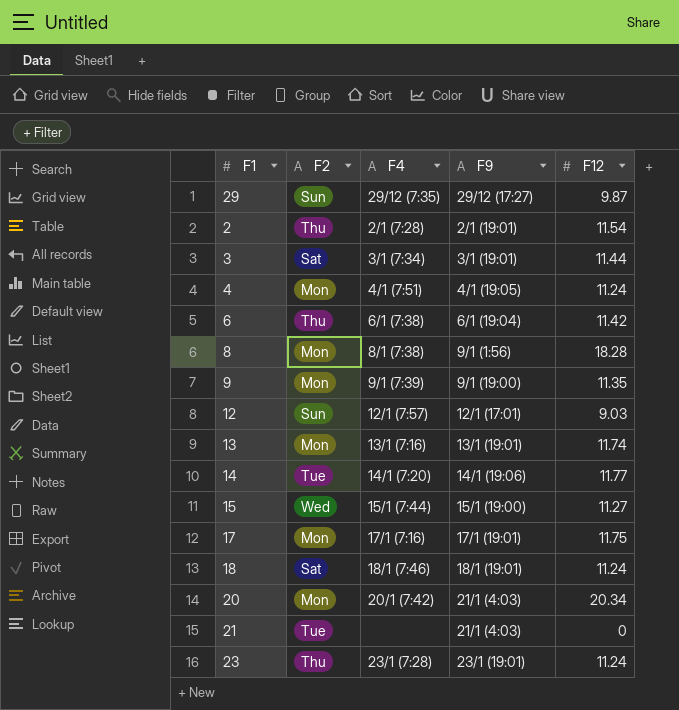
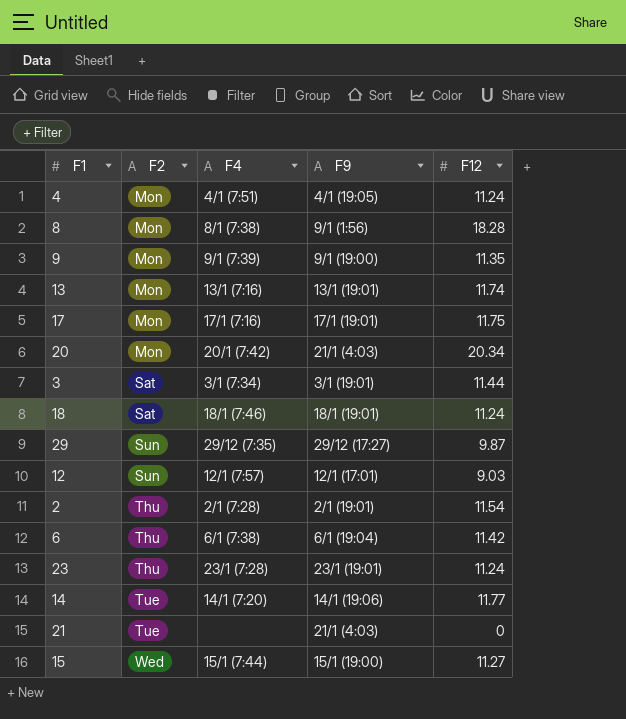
row order: none -> F2 ascending

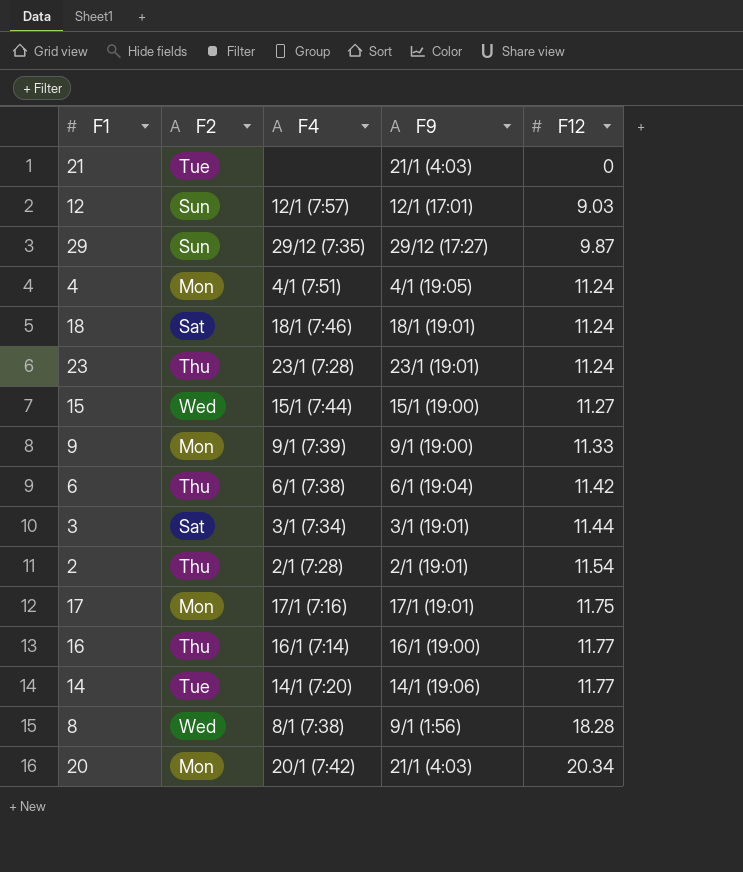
row order: F2 ascending -> F12 ascending
row 13: Mon | 13/1 (7:16) | 13/1 (19:01) | 11.74 -> none
9 | F12: 11.35 -> 11.33
row 16: none -> Thu | 16/1 (7:14) | 16/1 (19:00) | 11.77
8 | F2: Mon -> Wed

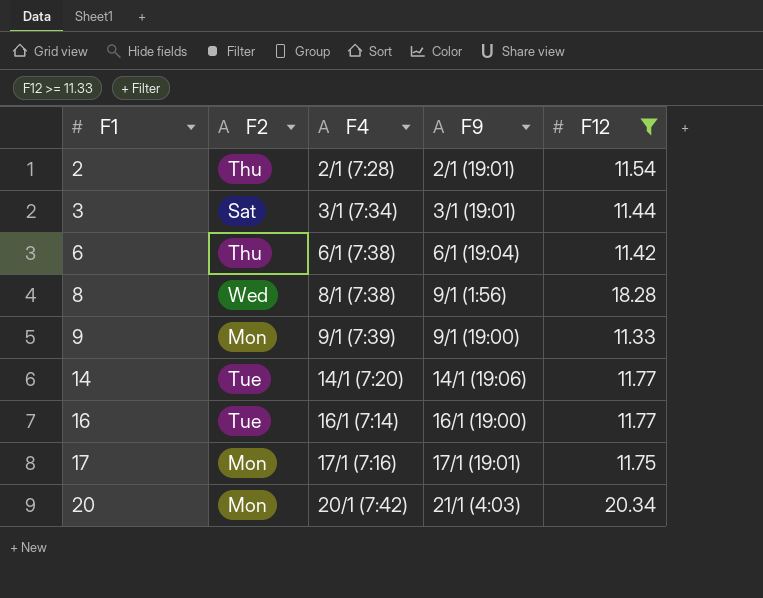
filter: none -> F12 >= 11.33
row order: F12 ascending -> F1 ascending
16 | F2: Thu -> Tue

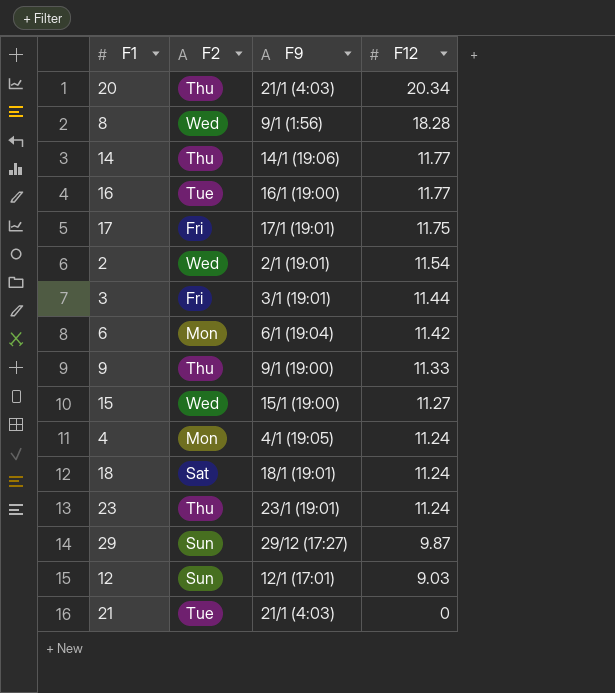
filter: F12 >= 11.33 -> none
row order: F1 ascending -> F12 descending
column F4 | position: 3 -> none
20 | F2: Mon -> Thu
14 | F2: Tue -> Thu
17 | F2: Mon -> Fri
2 | F2: Thu -> Wed
3 | F2: Sat -> Fri
6 | F2: Thu -> Mon
9 | F2: Mon -> Thu

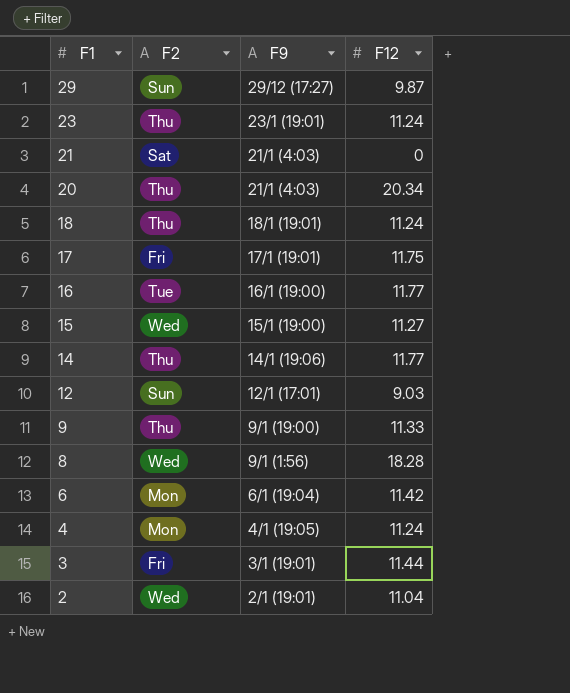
row order: F12 descending -> F1 descending
21 | F2: Tue -> Sat
18 | F2: Sat -> Thu
2 | F12: 11.54 -> 11.04

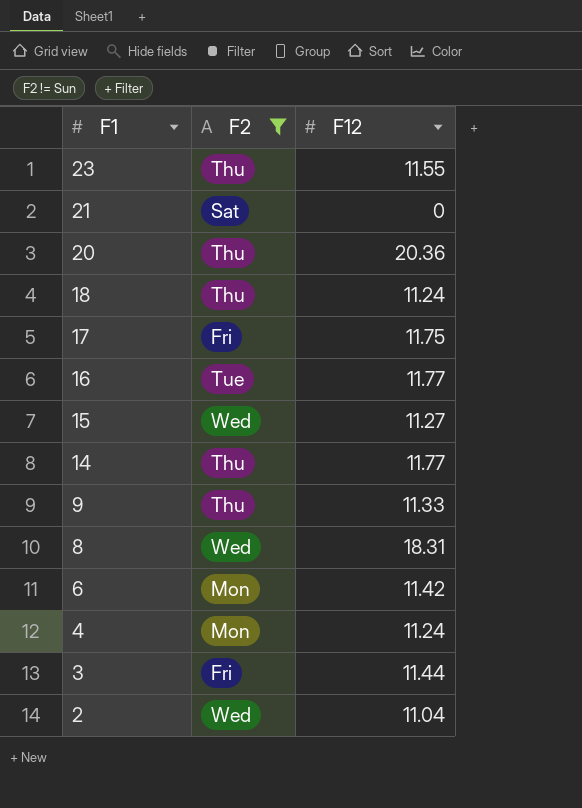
filter: none -> F2 != Sun
column F9 | position: 3 -> none
23 | F12: 11.24 -> 11.55
20 | F12: 20.34 -> 20.36
8 | F12: 18.28 -> 18.31

